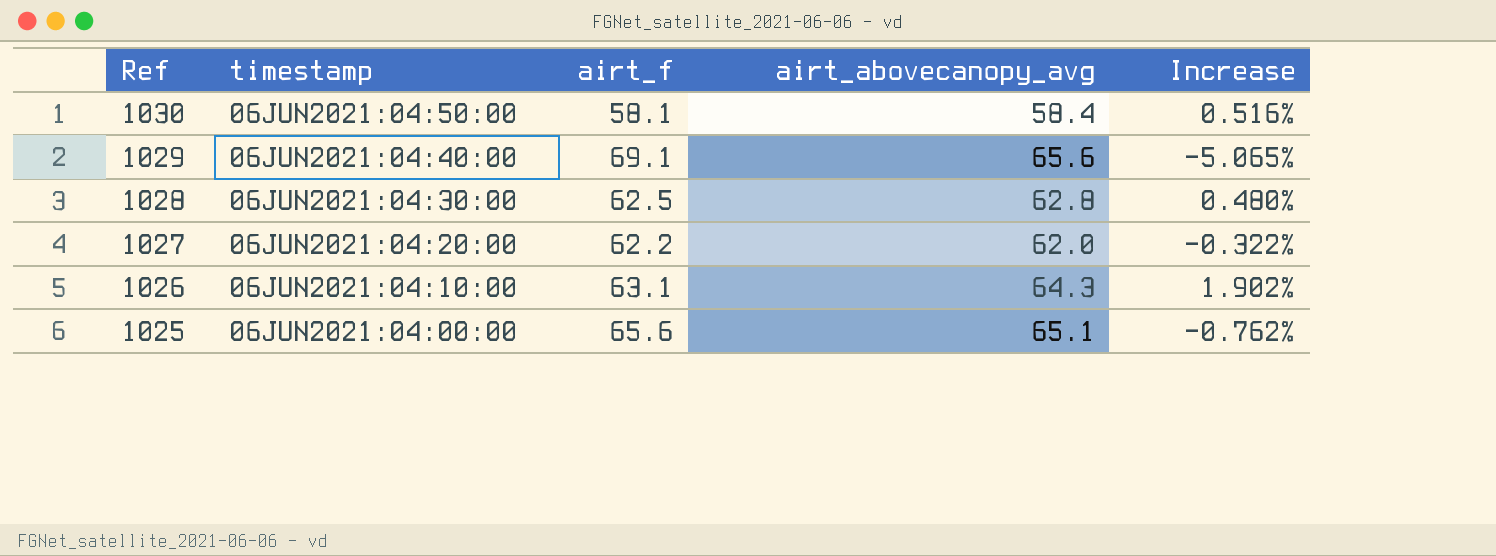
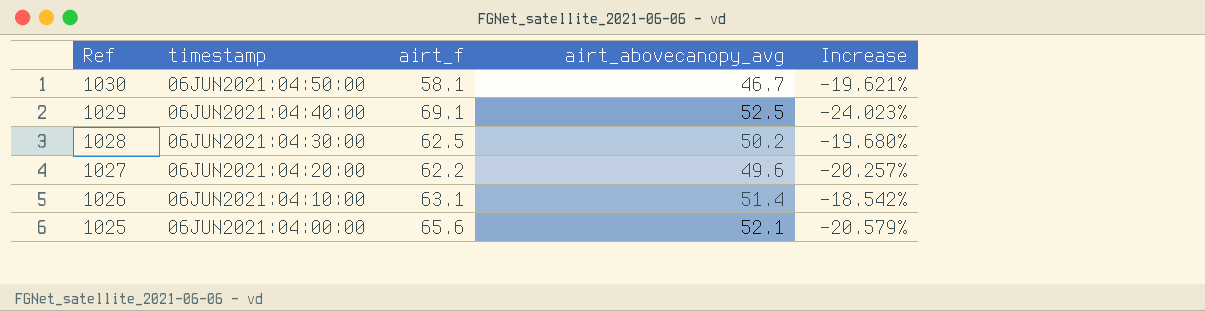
1030 | airt_abovecanopy_avg: 58.4 -> 46.7
1030 | Increase: 0.516% -> -19.621%
1029 | airt_abovecanopy_avg: 65.6 -> 52.5
1029 | Increase: -5.065% -> -24.023%
1028 | airt_abovecanopy_avg: 62.8 -> 50.2
1028 | Increase: 0.480% -> -19.680%
1027 | airt_abovecanopy_avg: 62.0 -> 49.6
1027 | Increase: -0.322% -> -20.257%
1026 | airt_abovecanopy_avg: 64.3 -> 51.4
1026 | Increase: 1.902% -> -18.542%
1025 | airt_abovecanopy_avg: 65.1 -> 52.1
1025 | Increase: -0.762% -> -20.579%

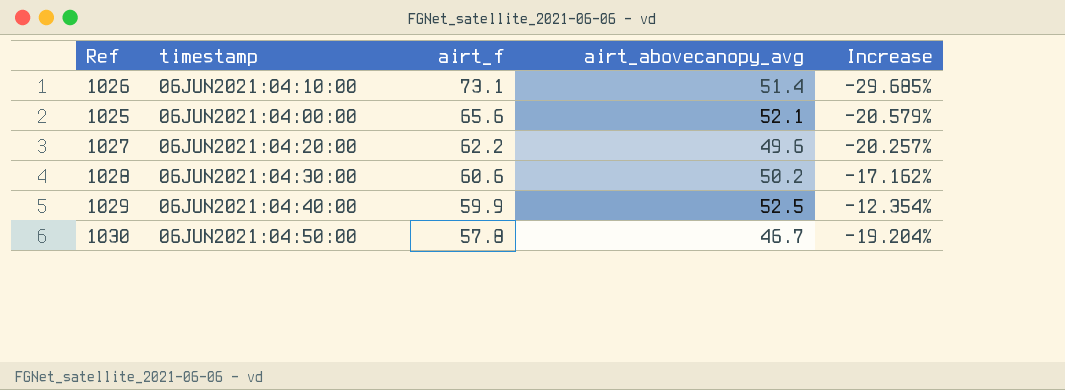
row order: Ref descending -> airt_f descending
1026 | airt_f: 63.1 -> 73.1
1026 | Increase: -18.542% -> -29.685%
1028 | airt_f: 62.5 -> 60.6
1028 | Increase: -19.680% -> -17.162%
1029 | airt_f: 69.1 -> 59.9
1029 | Increase: -24.023% -> -12.354%
1030 | airt_f: 58.1 -> 57.8
1030 | Increase: -19.621% -> -19.204%

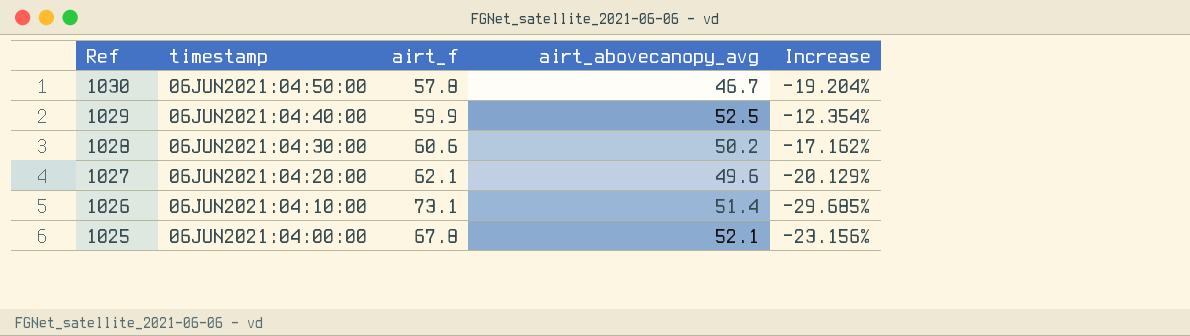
row order: airt_f descending -> Ref descending
1027 | airt_f: 62.2 -> 62.1
1027 | Increase: -20.257% -> -20.129%
1025 | airt_f: 65.6 -> 67.8
1025 | Increase: -20.579% -> -23.156%

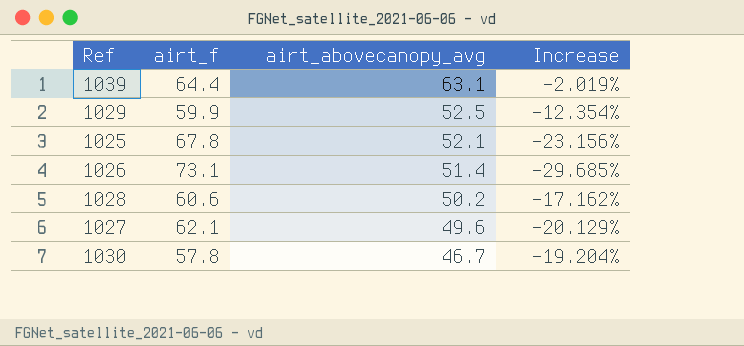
row order: Ref descending -> airt_abovecanopy_avg descending
column timestamp | position: 2 -> none
row 1039: none -> 64.4 | 63.1 | -2.019%

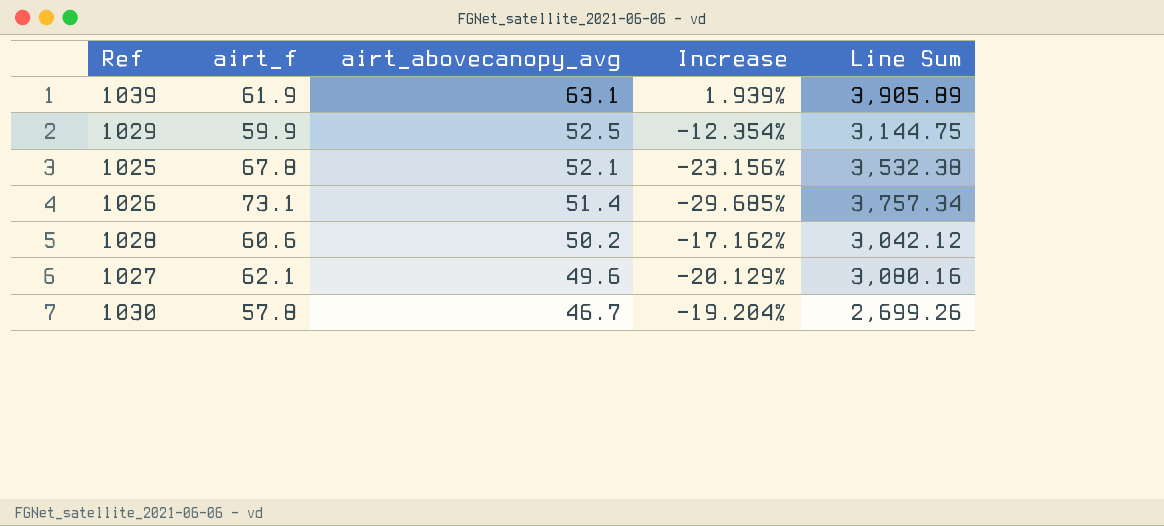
column Line Sum | formula: none -> [airt_f] * [airt_abovecanopy_avg]
1039 | airt_f: 64.4 -> 61.9
1039 | Increase: -2.019% -> 1.939%

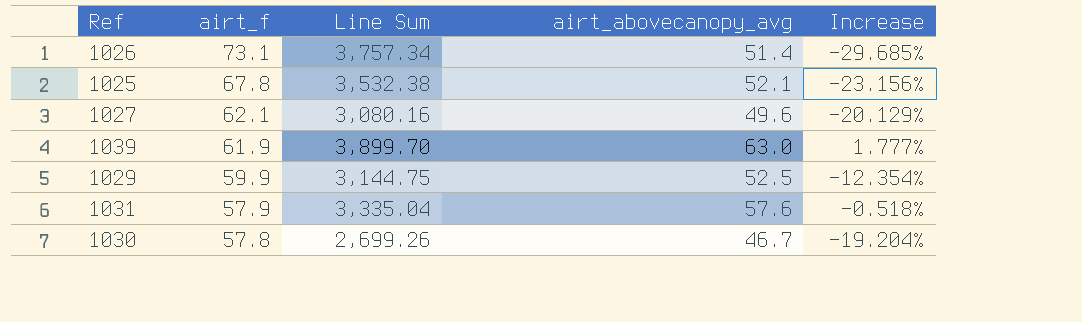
row order: airt_abovecanopy_avg descending -> airt_f descending
column Line Sum | position: 5 -> 3
row 1028: 60.6 | 50.2 | -17.162% | 3,042.12 -> none
1039 | Line Sum: 3,905.89 -> 3,899.70
1039 | airt_abovecanopy_avg: 63.1 -> 63.0
1039 | Increase: 1.939% -> 1.777%
row 1031: none -> 57.9 | 3,335.04 | 57.6 | -0.518%

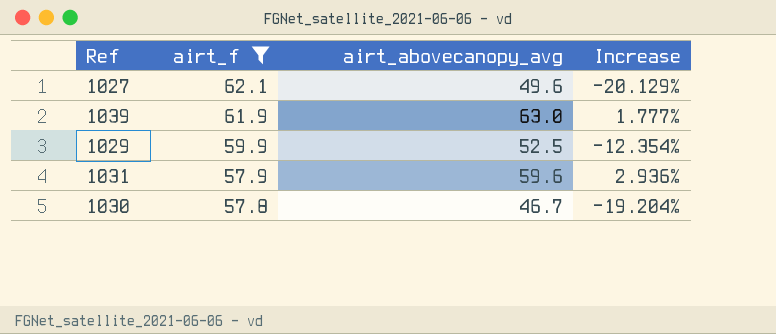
filter: none -> airt_f <= 62.1
column Line Sum | formula: [airt_f] * [airt_abovecanopy_avg] -> none
1031 | airt_abovecanopy_avg: 57.6 -> 59.6
1031 | Increase: -0.518% -> 2.936%

